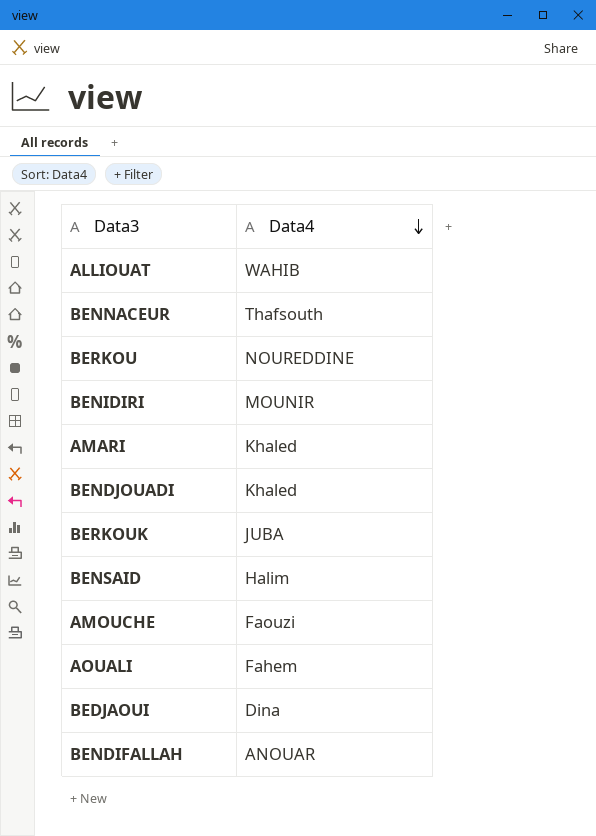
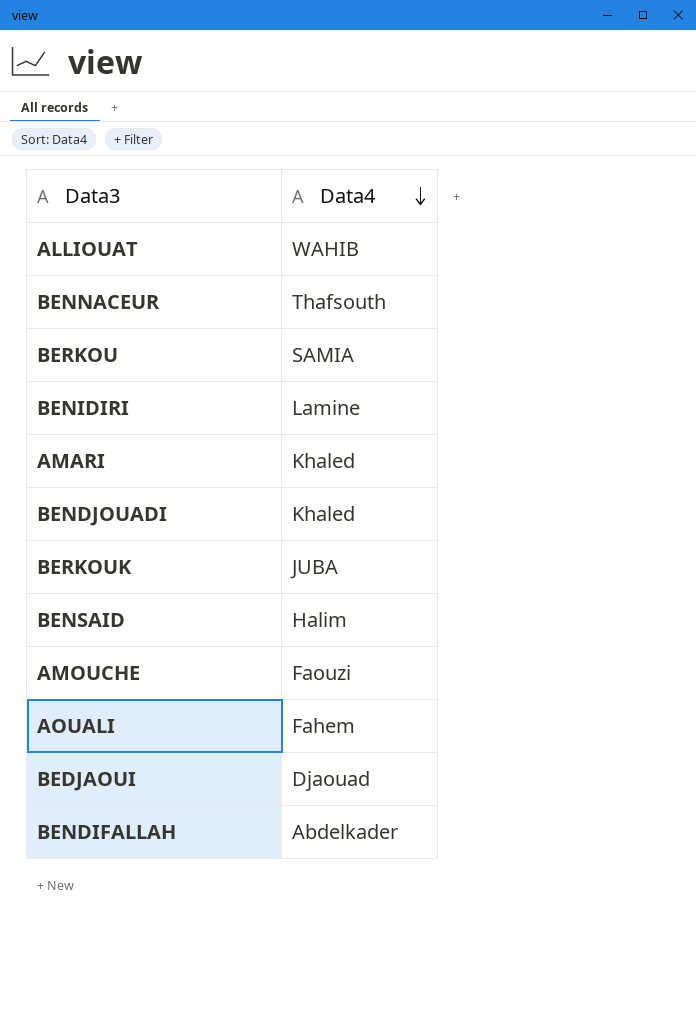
BERKOU | Data4: NOUREDDINE -> SAMIA
BENIDIRI | Data4: MOUNIR -> Lamine
BEDJAOUI | Data4: Dina -> Djaouad
BENDIFALLAH | Data4: ANOUAR -> Abdelkader

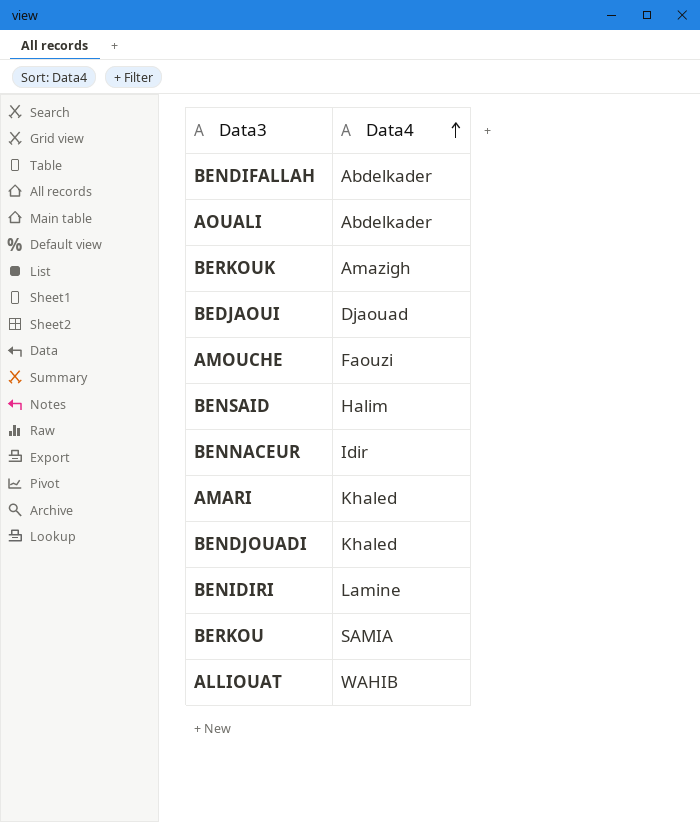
row order: Data4 descending -> Data4 ascending
AOUALI | Data4: Fahem -> Abdelkader
BERKOUK | Data4: JUBA -> Amazigh
BENNACEUR | Data4: Thafsouth -> Idir

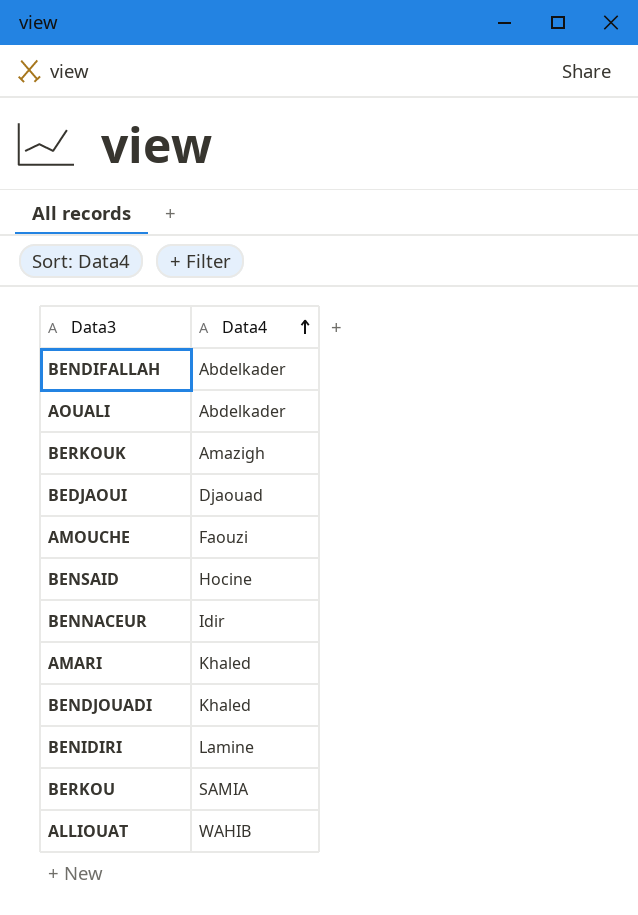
BENSAID | Data4: Halim -> Hocine

